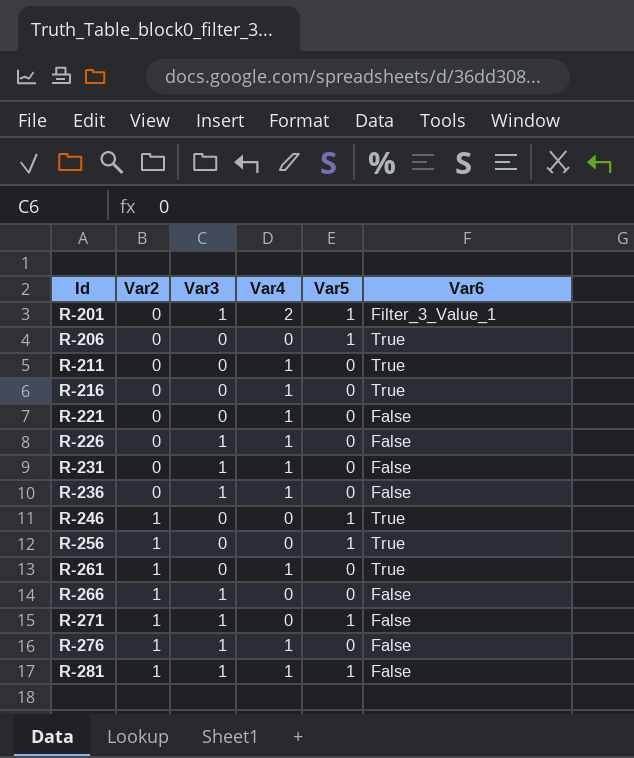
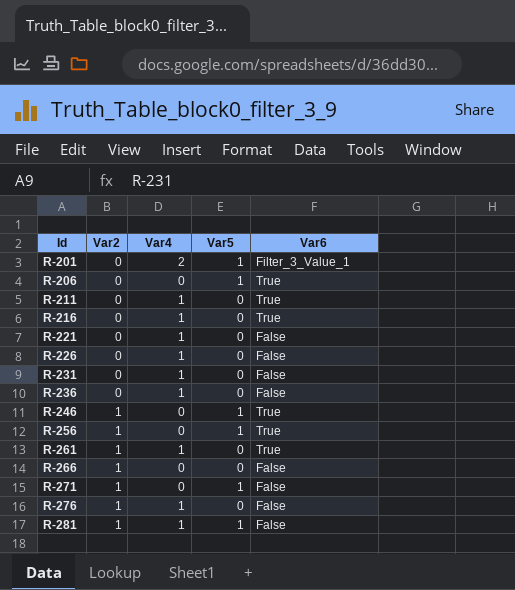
column Var3 | position: 3 -> none

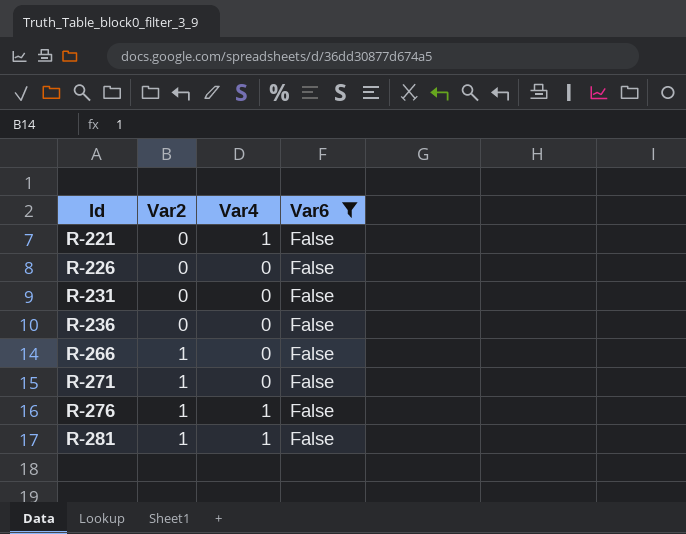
filter: none -> Var6 = False
column Var5 | position: 4 -> none
R-226 | Var4: 1 -> 0
R-231 | Var4: 1 -> 0
R-236 | Var4: 1 -> 0

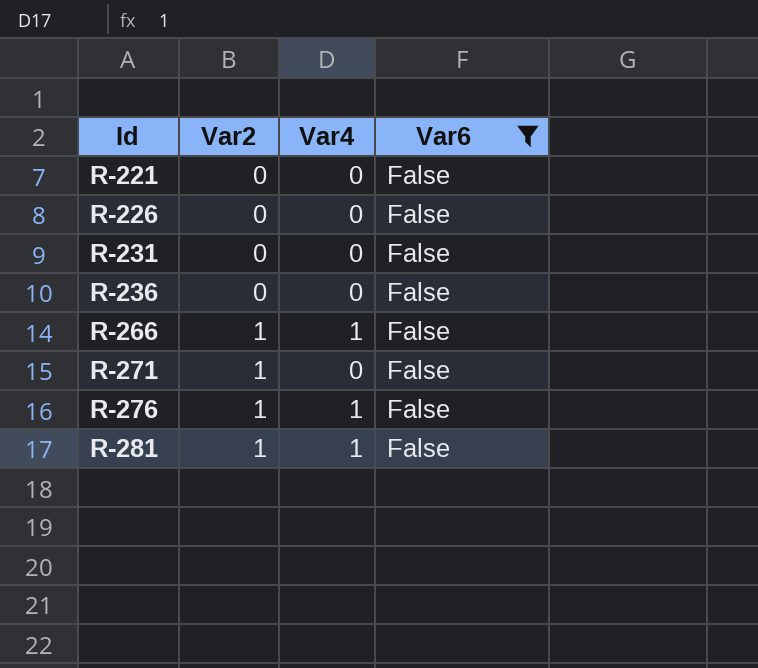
R-221 | Var4: 1 -> 0
R-266 | Var4: 0 -> 1

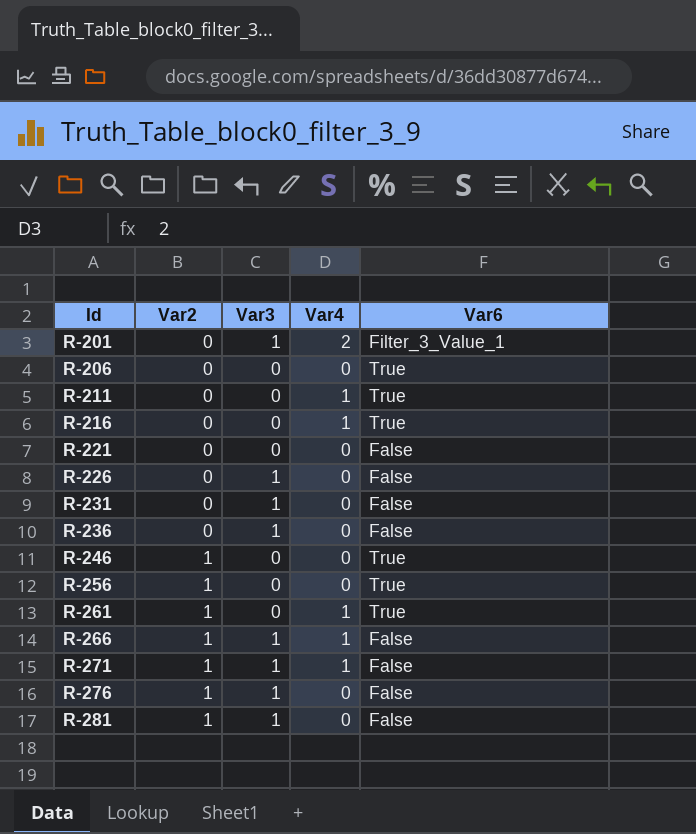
filter: Var6 = False -> none
column Var3 | position: none -> 3
R-271 | Var4: 0 -> 1
R-276 | Var4: 1 -> 0
R-281 | Var4: 1 -> 0

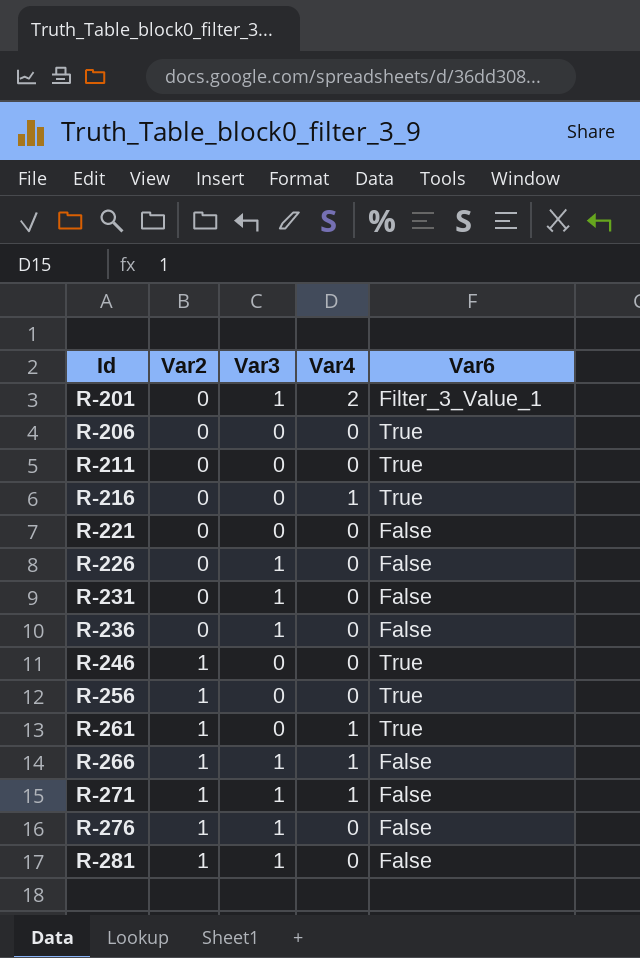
R-211 | Var4: 1 -> 0

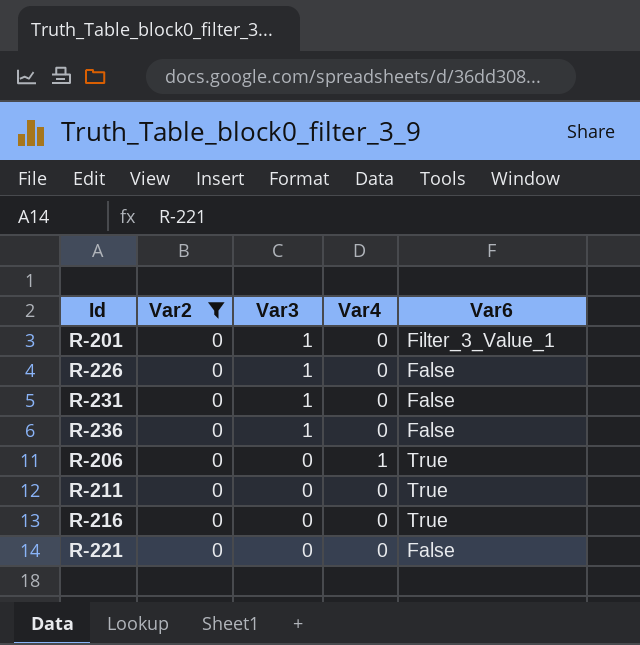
filter: none -> Var2 = 0
row order: Id ascending -> Var3 descending
R-201 | Var4: 2 -> 0
R-206 | Var4: 0 -> 1
R-216 | Var4: 1 -> 0

